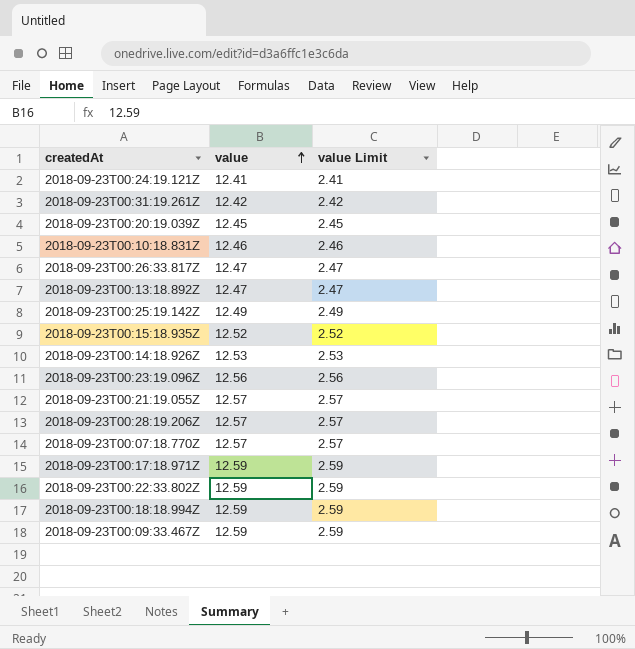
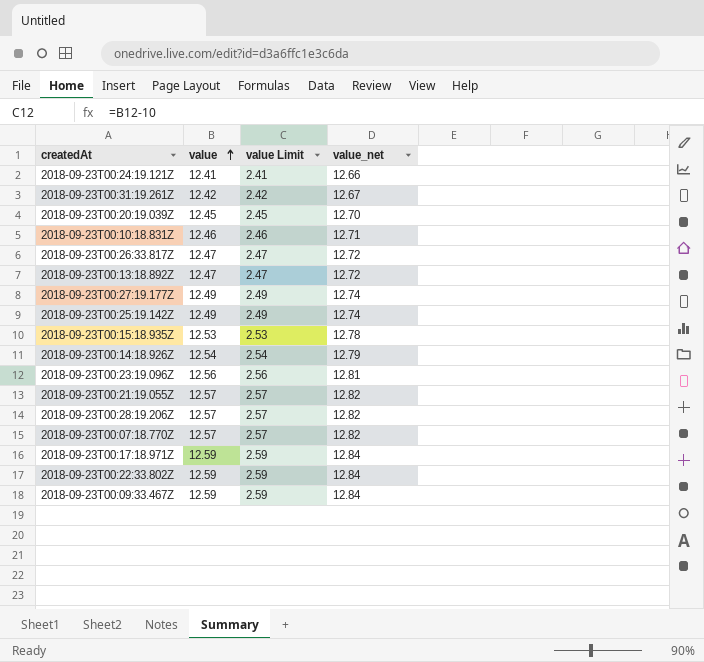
column value_net | formula: none -> [value] * 1.02
row 2018-09-23T00:18:18.994Z: 12.59 | 2.59 -> none
row 2018-09-23T00:27:19.177Z: none -> 12.49 | 2.49 | 12.74
2018-09-23T00:15:18.935Z | value: 12.52 -> 12.53
2018-09-23T00:15:18.935Z | value Limit: 2.52 -> 2.53
2018-09-23T00:14:18.926Z | value: 12.53 -> 12.54
2018-09-23T00:14:18.926Z | value Limit: 2.53 -> 2.54

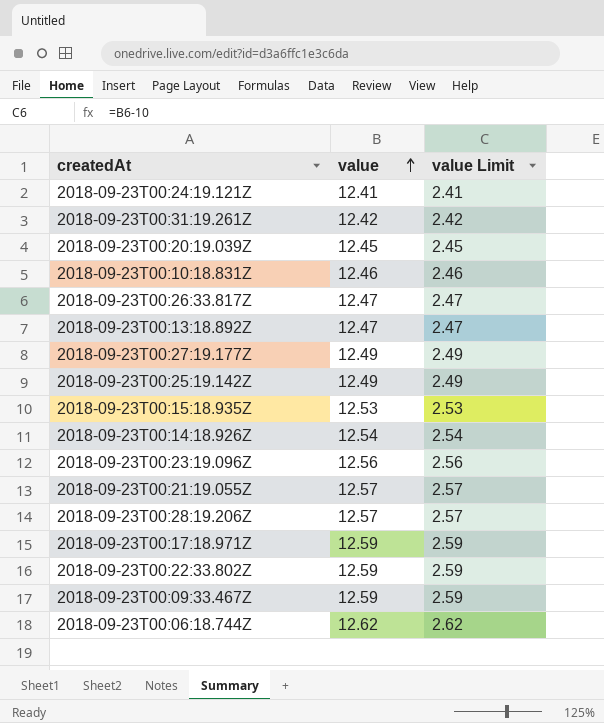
column value_net | formula: [value] * 1.02 -> none
row 2018-09-23T00:07:18.770Z: 12.57 | 2.57 | 12.82 -> none
row 2018-09-23T00:06:18.744Z: none -> 12.62 | 2.62

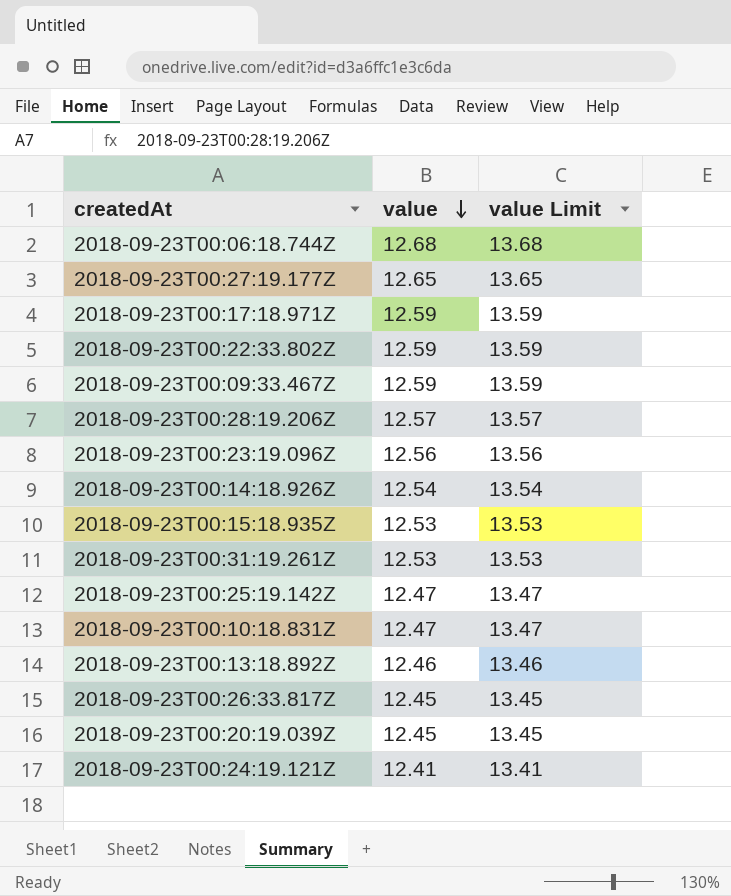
row order: value ascending -> value descending
column value Limit | formula: [value] - 10 -> [value] + 1
row 2018-09-23T00:21:19.055Z: 12.57 | 2.57 -> none
2018-09-23T00:06:18.744Z | value: 12.62 -> 12.68
2018-09-23T00:27:19.177Z | value: 12.49 -> 12.65
2018-09-23T00:31:19.261Z | value: 12.42 -> 12.53
2018-09-23T00:25:19.142Z | value: 12.49 -> 12.47
2018-09-23T00:10:18.831Z | value: 12.46 -> 12.47
2018-09-23T00:13:18.892Z | value: 12.47 -> 12.46
2018-09-23T00:26:33.817Z | value: 12.47 -> 12.45

